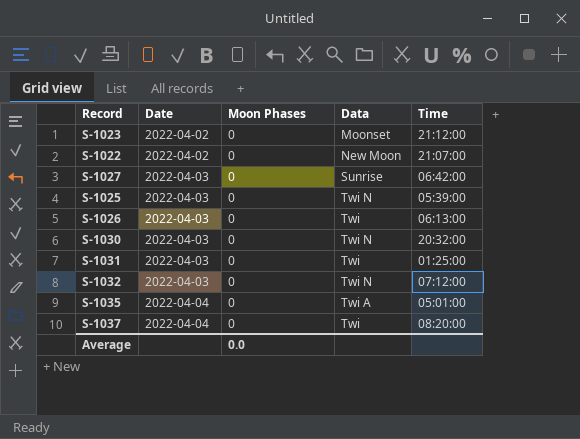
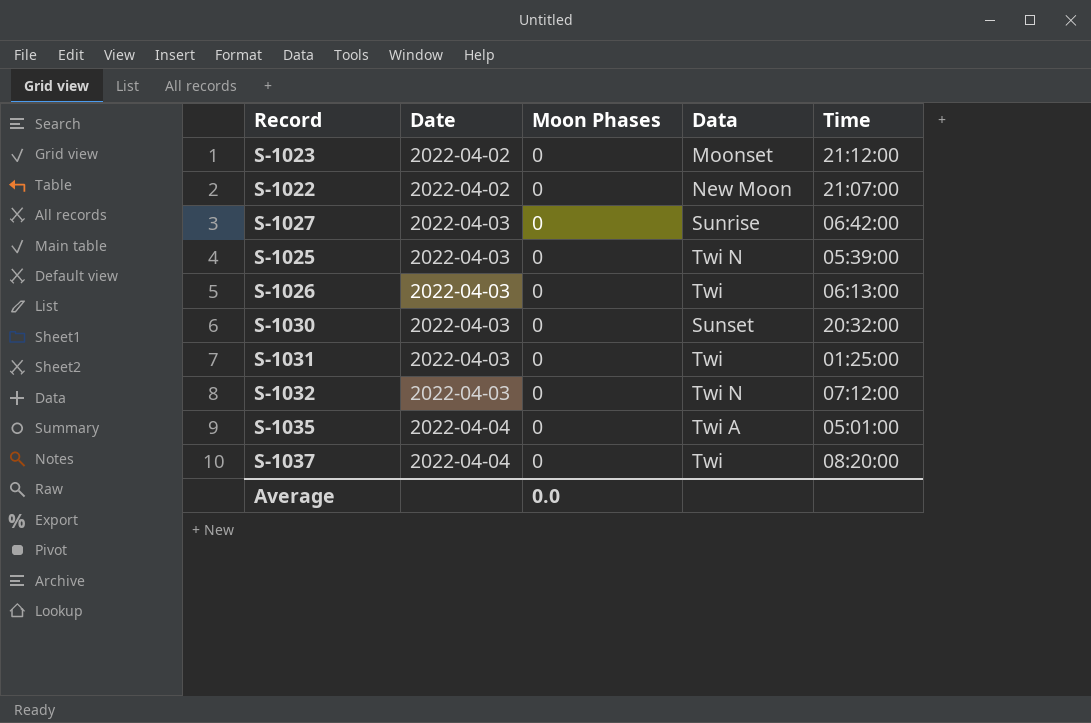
S-1030 | Data: Twi N -> Sunset

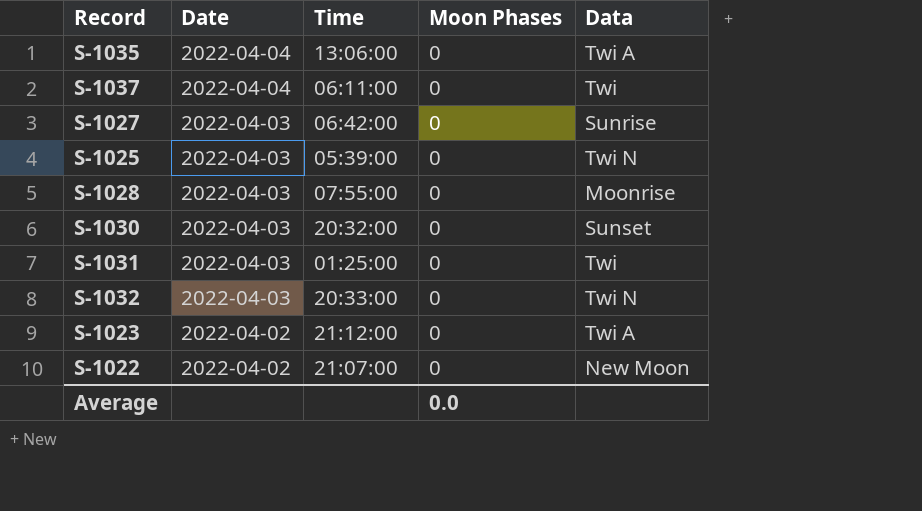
row order: Date ascending -> Date descending
column Time | position: 5 -> 3
row S-1026: 2022-04-03 | 0 | Twi | 06:13:00 -> none
S-1035 | Time: 05:01:00 -> 13:06:00
S-1037 | Time: 08:20:00 -> 06:11:00
row S-1028: none -> 2022-04-03 | 07:55:00 | 0 | Moonrise
S-1032 | Time: 07:12:00 -> 20:33:00
S-1023 | Data: Moonset -> Twi A

